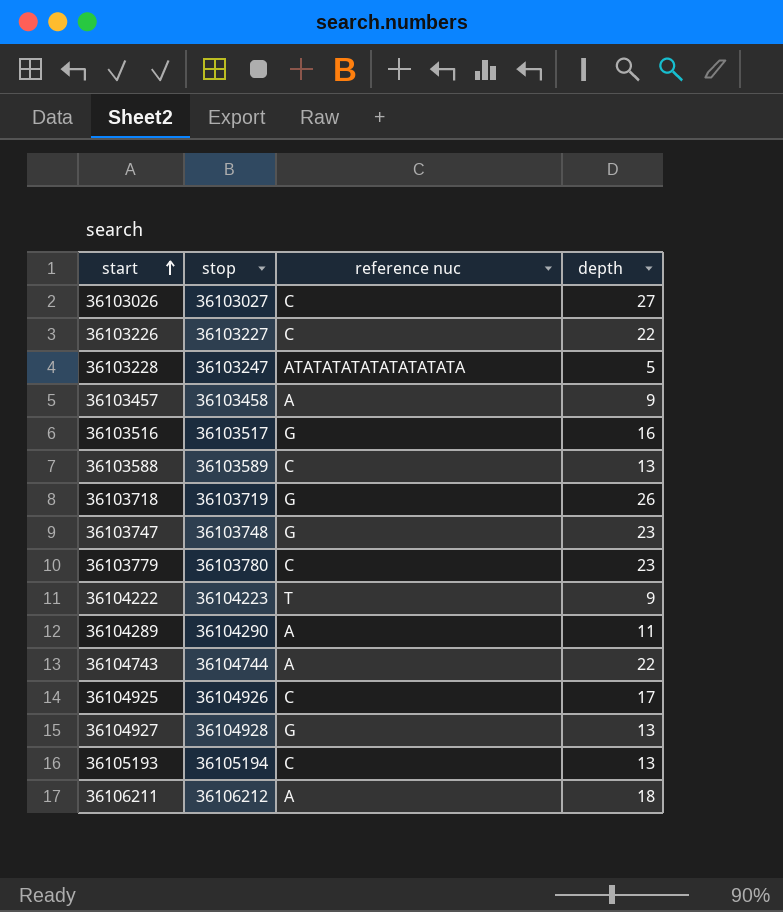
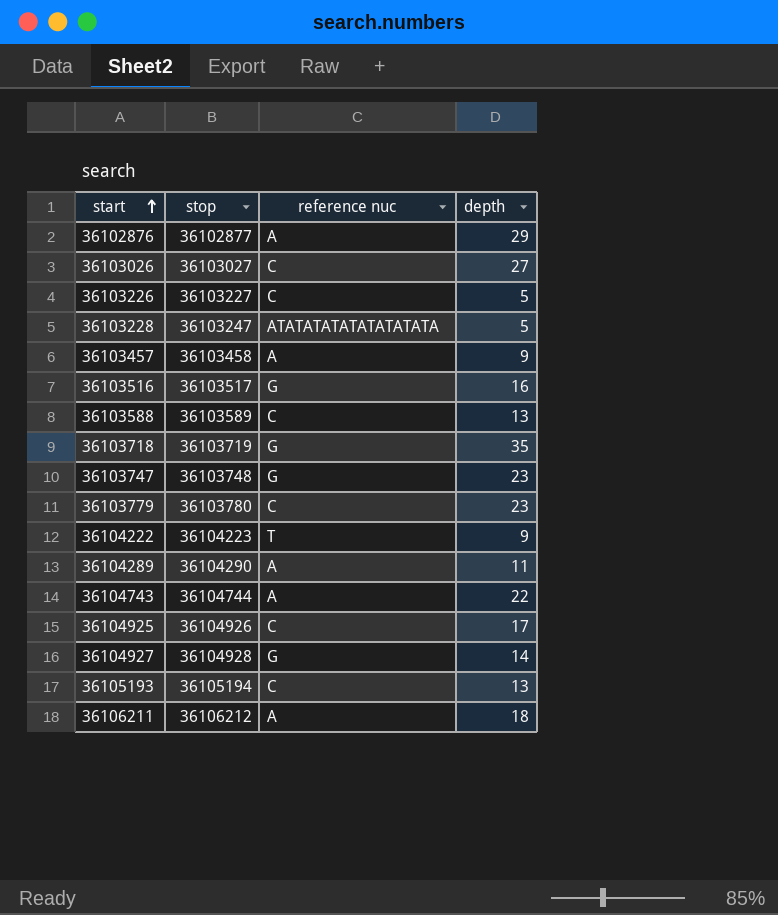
row 36102876: none -> 36102877 | A | 29
36103226 | depth: 22 -> 5
36103718 | depth: 26 -> 35
36104927 | depth: 13 -> 14

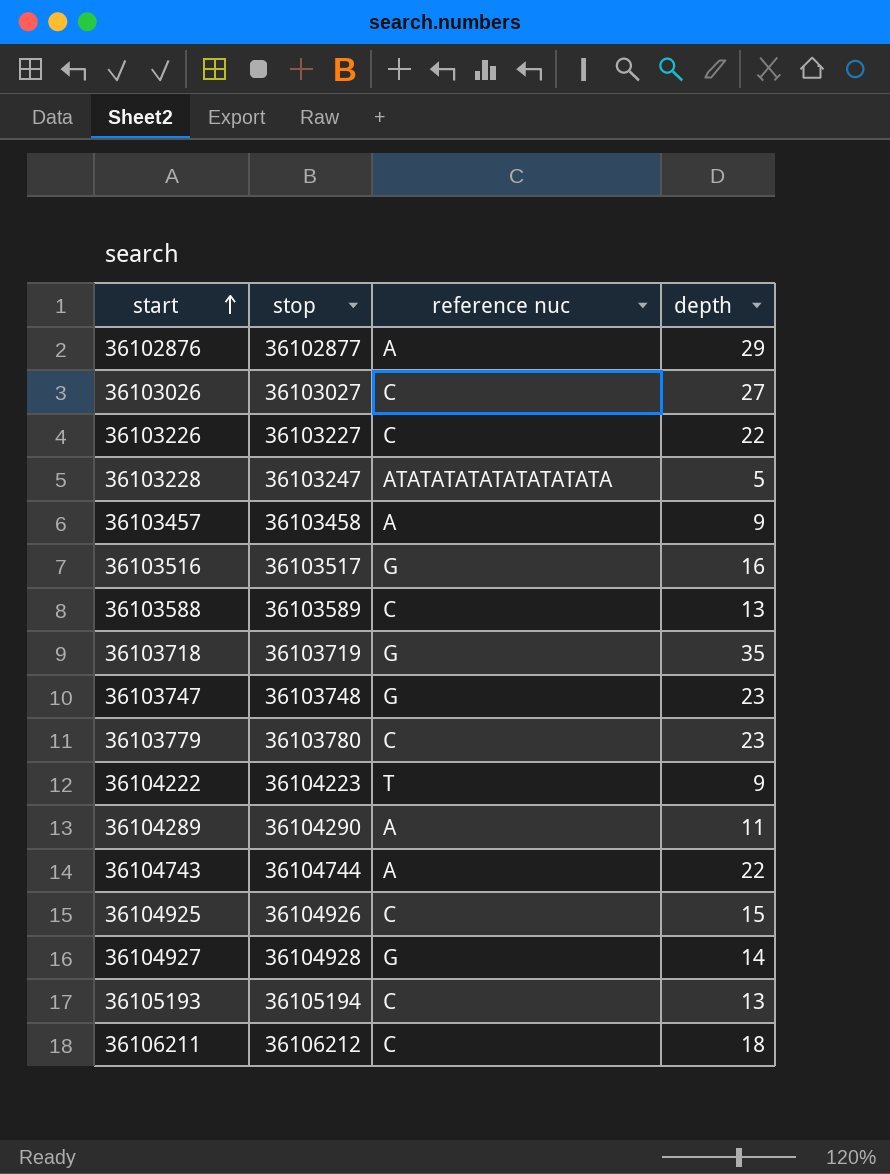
36103226 | depth: 5 -> 22
36104925 | depth: 17 -> 15
36106211 | reference nuc: A -> C

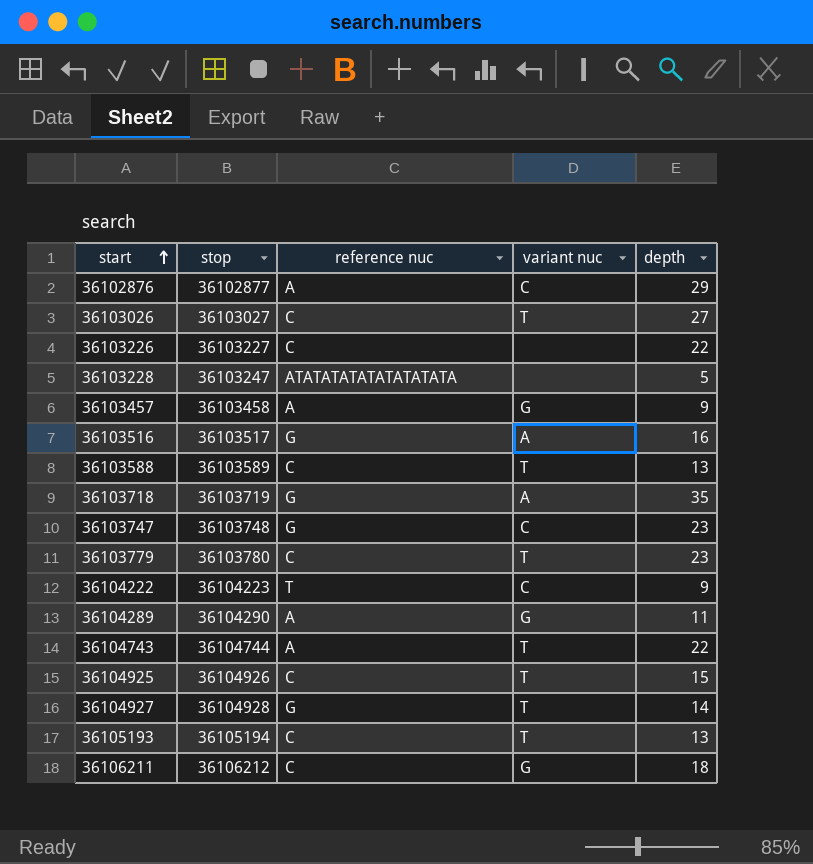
column variant nuc | position: none -> 4

